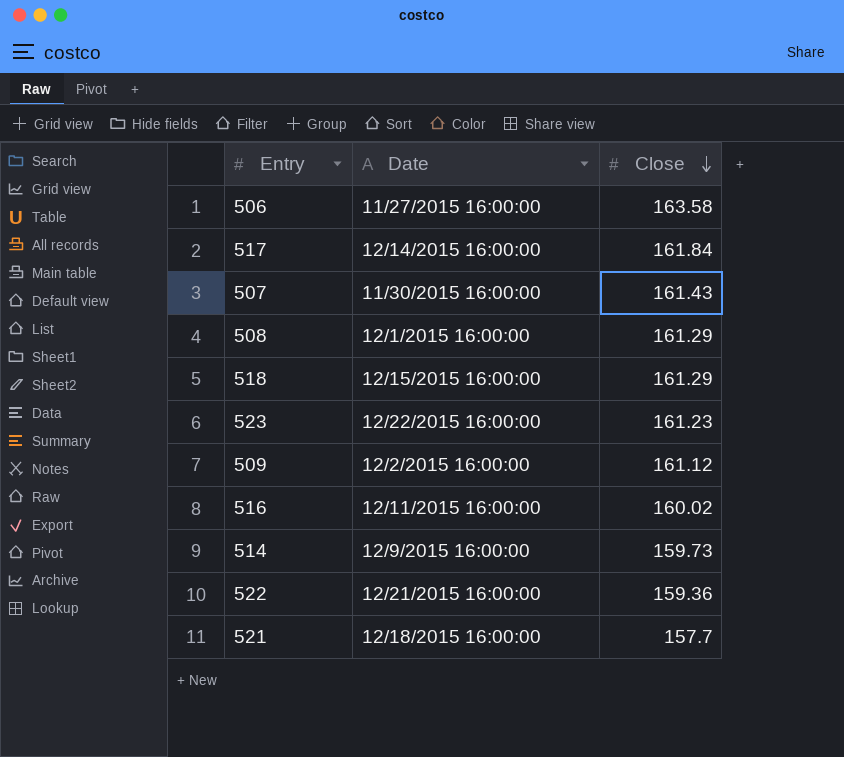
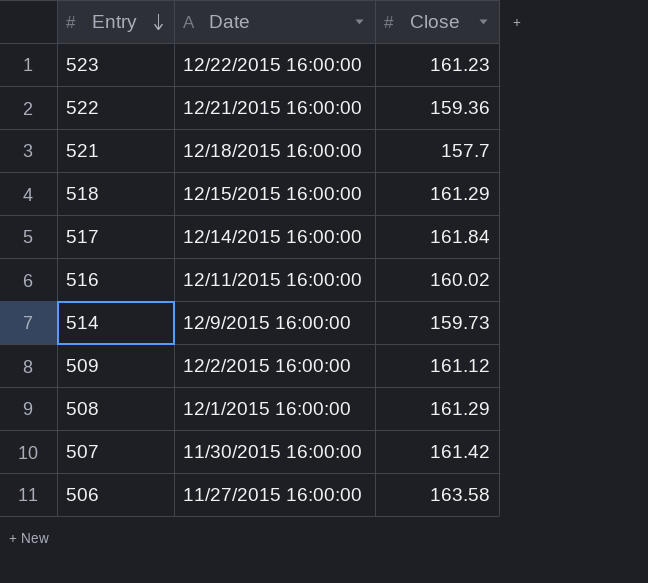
row order: Close descending -> Entry descending
507 | Close: 161.43 -> 161.42

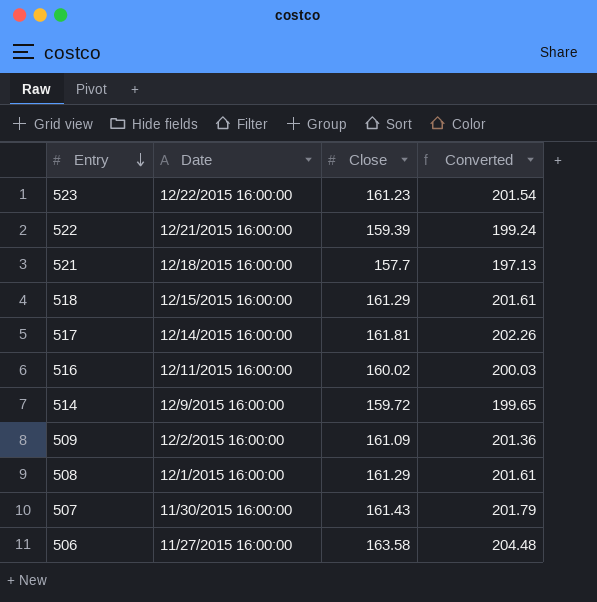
column Converted | formula: none -> [Close] * 1.25
522 | Close: 159.36 -> 159.39
517 | Close: 161.84 -> 161.81
514 | Close: 159.73 -> 159.72
509 | Close: 161.12 -> 161.09
507 | Close: 161.42 -> 161.43

